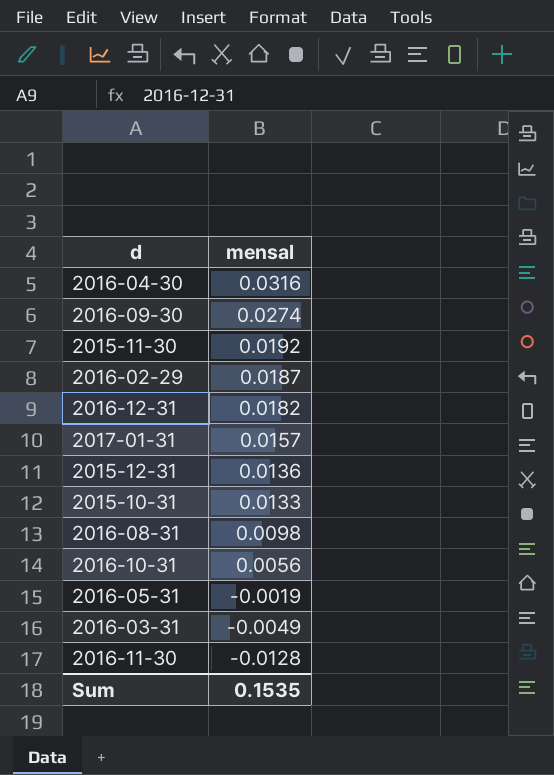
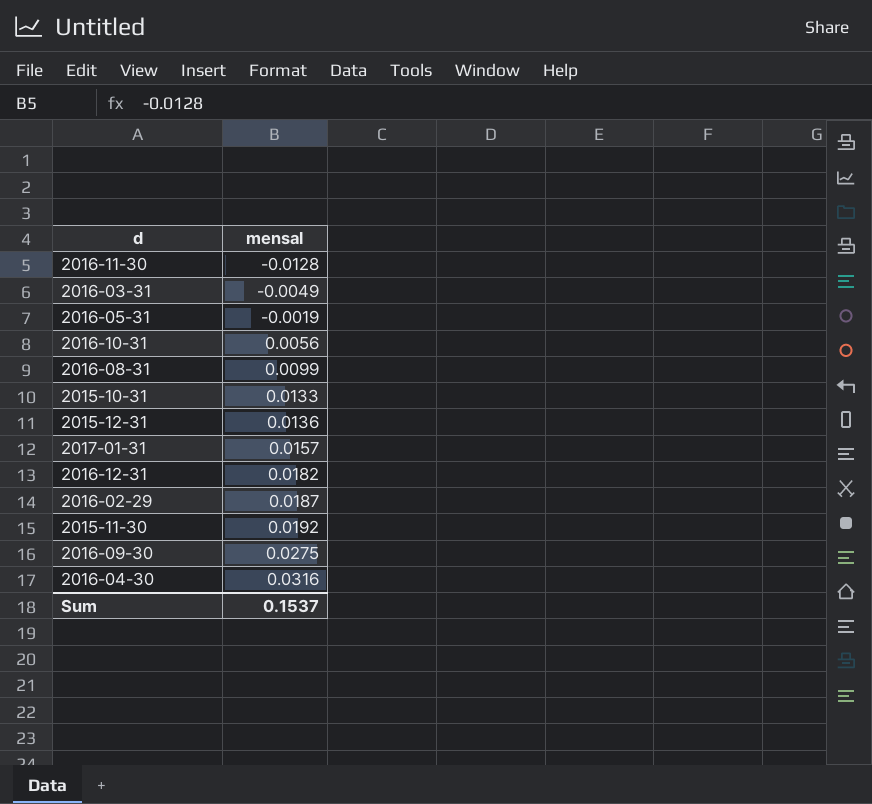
row order: mensal descending -> mensal ascending
2016-08-31 | mensal: 0.0098 -> 0.0099
2016-09-30 | mensal: 0.0274 -> 0.0275
Sum | mensal: 0.1535 -> 0.1537

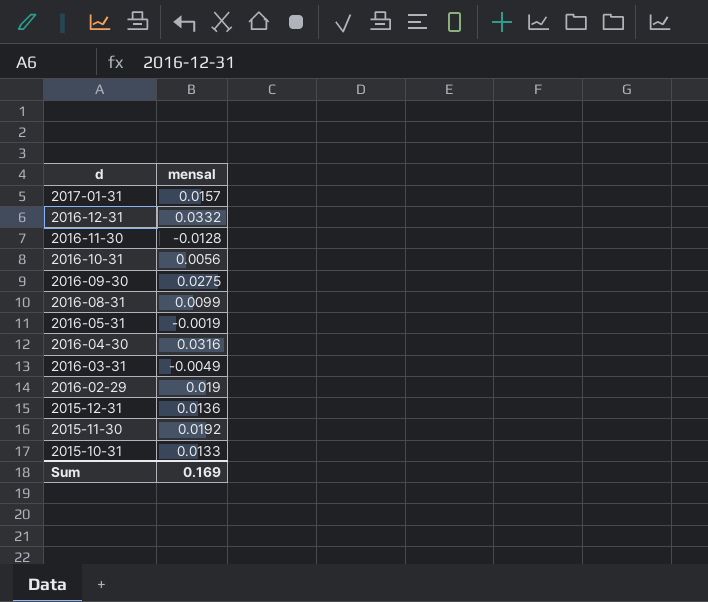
row order: mensal ascending -> d descending
2016-12-31 | mensal: 0.0182 -> 0.0332
2016-02-29 | mensal: 0.0187 -> 0.019
Sum | mensal: 0.1537 -> 0.169

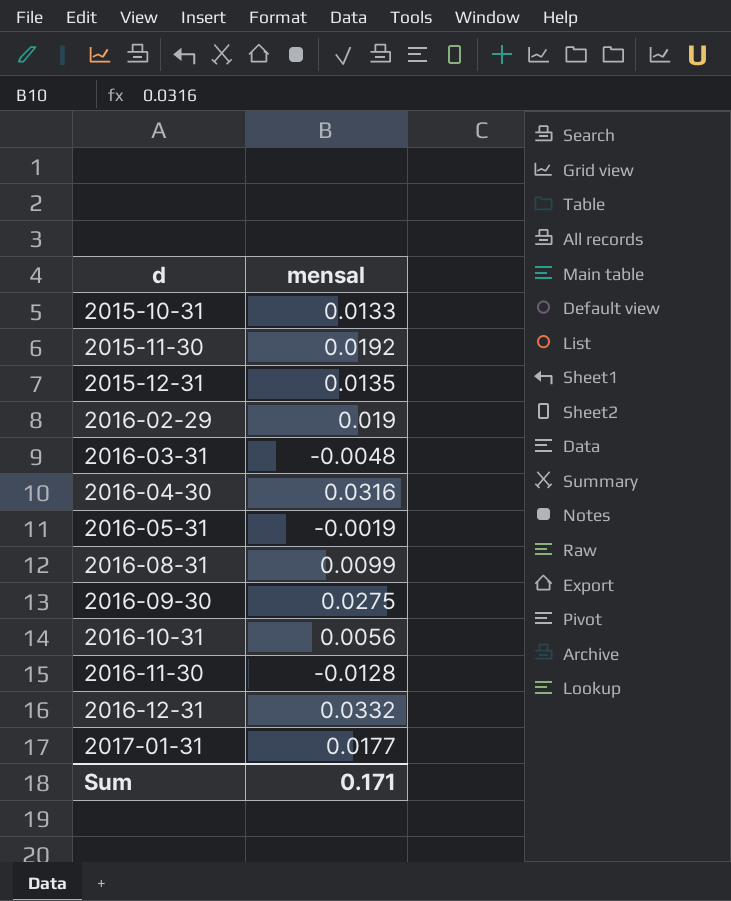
row order: d descending -> d ascending
2015-12-31 | mensal: 0.0136 -> 0.0135
2016-03-31 | mensal: -0.0049 -> -0.0048
2017-01-31 | mensal: 0.0157 -> 0.0177
Sum | mensal: 0.169 -> 0.171

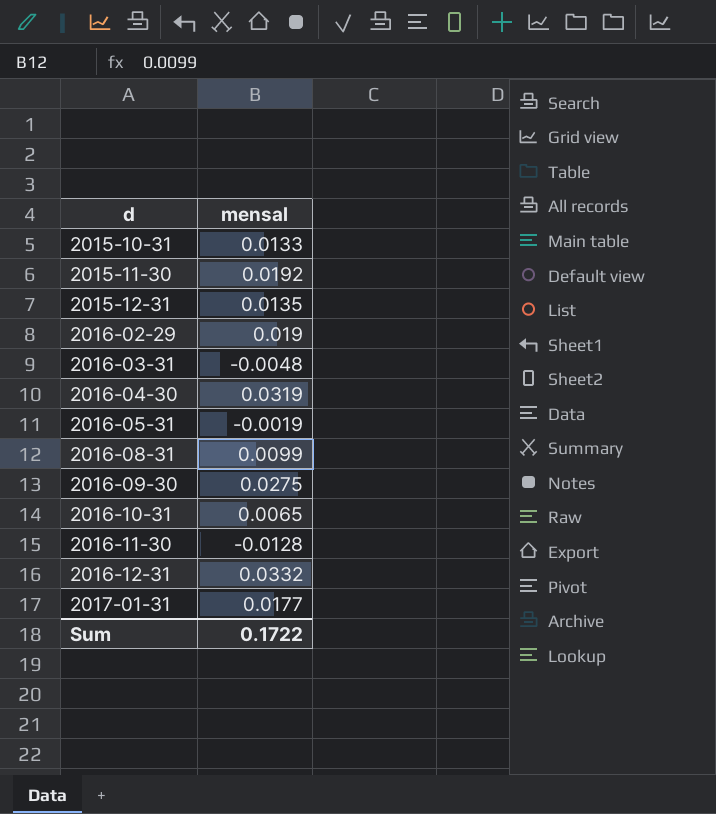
2016-04-30 | mensal: 0.0316 -> 0.0319
2016-10-31 | mensal: 0.0056 -> 0.0065
Sum | mensal: 0.171 -> 0.1722

